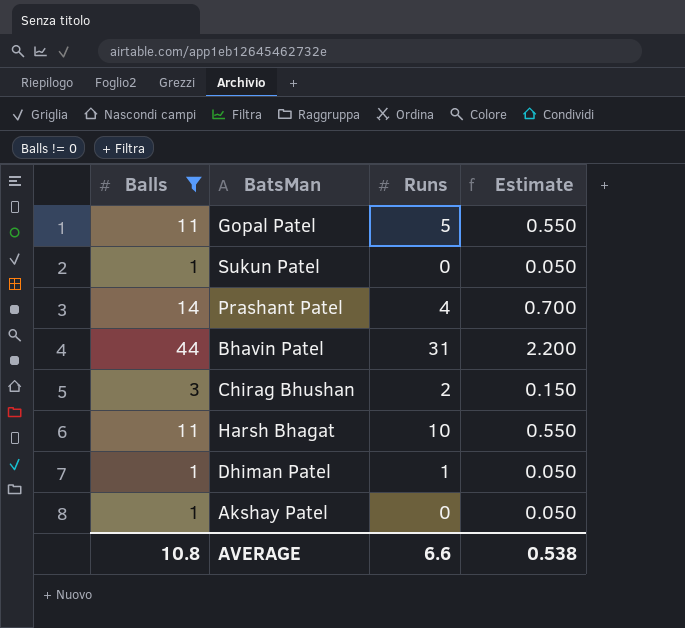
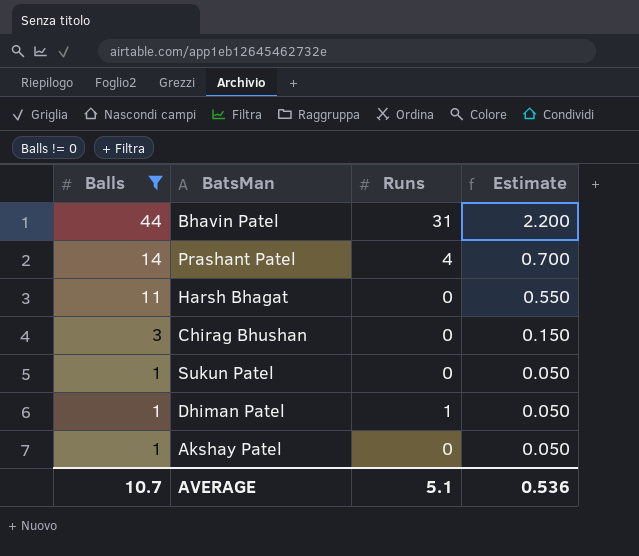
row order: none -> Balls descending
row Gopal Patel: 11 | 5 | 0.550 -> none
Harsh Bhagat | Runs: 10 -> 0
Chirag Bhushan | Runs: 2 -> 0
AVERAGE | Balls: 10.8 -> 10.7
AVERAGE | Runs: 6.6 -> 5.1
AVERAGE | Estimate: 0.538 -> 0.536

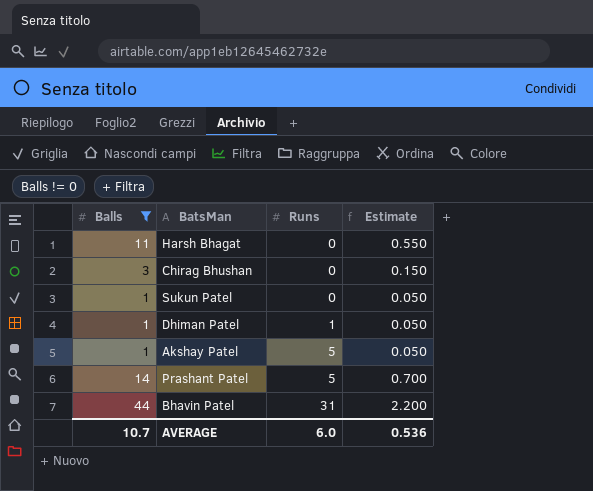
row order: Balls descending -> Runs ascending
Akshay Patel | Runs: 0 -> 5
Prashant Patel | Runs: 4 -> 5
AVERAGE | Runs: 5.1 -> 6.0

